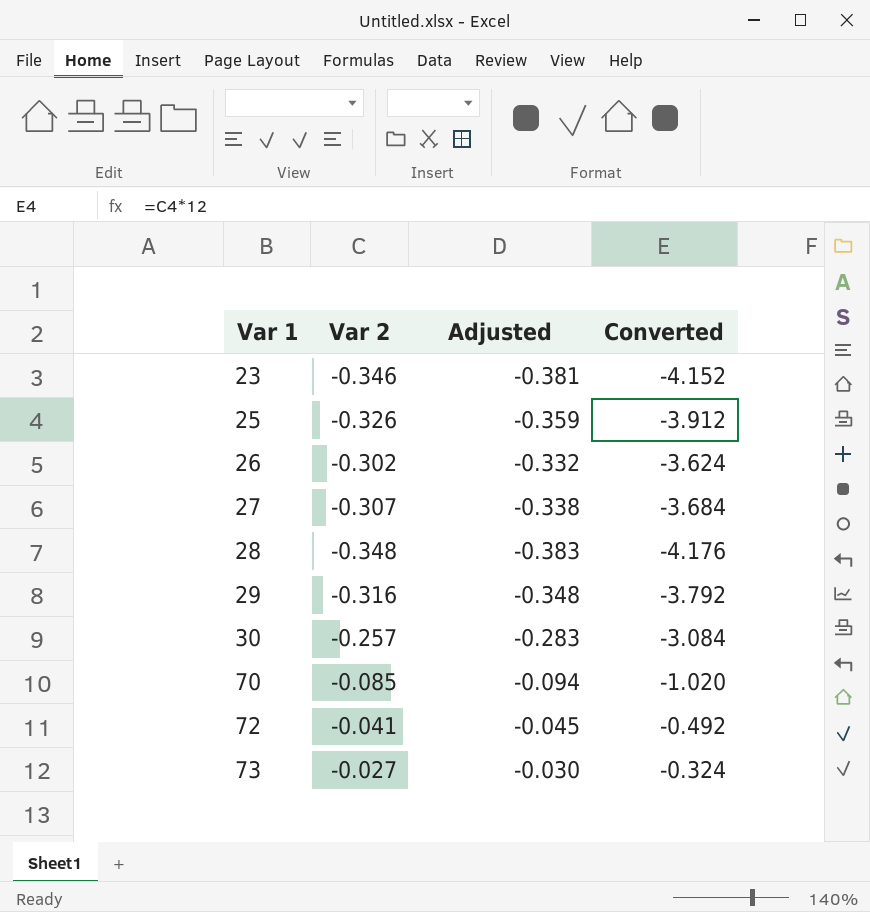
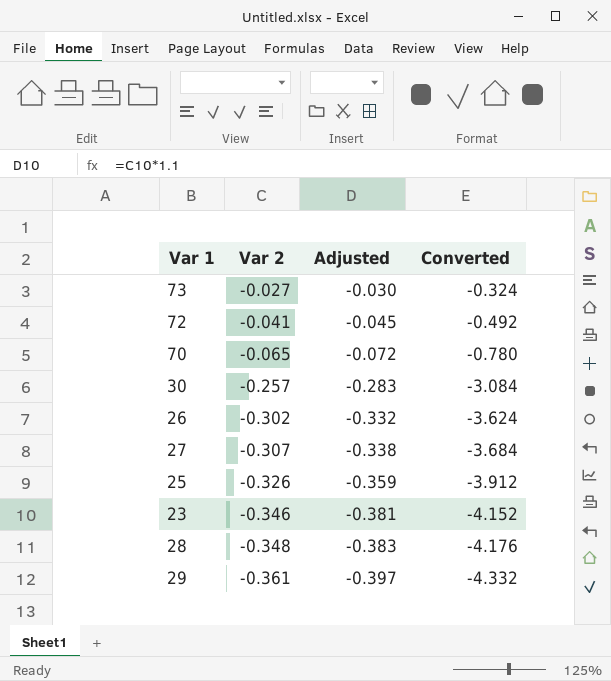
row order: Var 1 ascending -> Var 2 descending
70 | Var 2: -0.085 -> -0.065
70 | Adjusted: -0.094 -> -0.072
70 | Converted: -1.020 -> -0.780
29 | Var 2: -0.316 -> -0.361
29 | Adjusted: -0.348 -> -0.397
29 | Converted: -3.792 -> -4.332

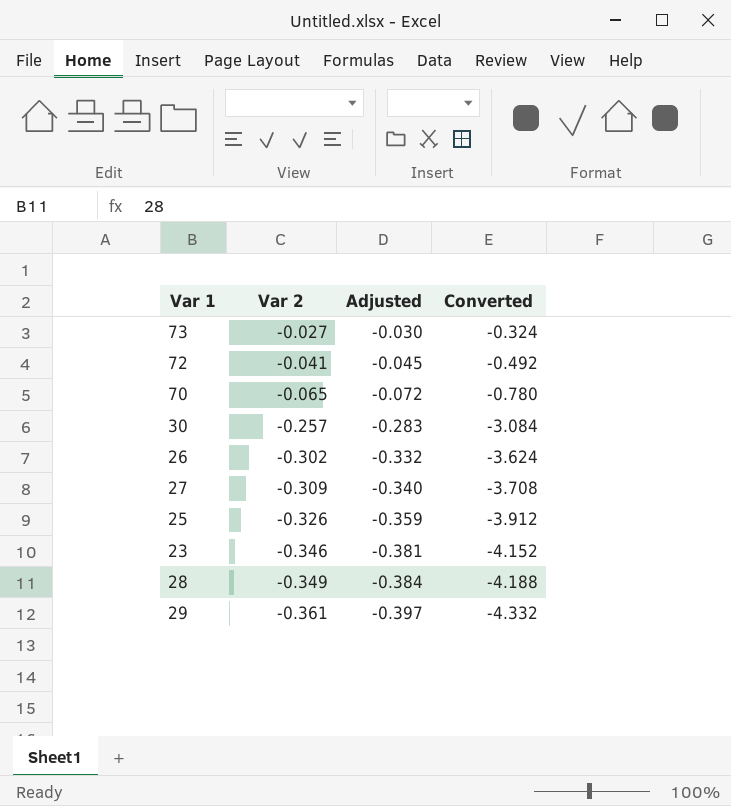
27 | Var 2: -0.307 -> -0.309
27 | Adjusted: -0.338 -> -0.340
27 | Converted: -3.684 -> -3.708
28 | Var 2: -0.348 -> -0.349
28 | Adjusted: -0.383 -> -0.384
28 | Converted: -4.176 -> -4.188

